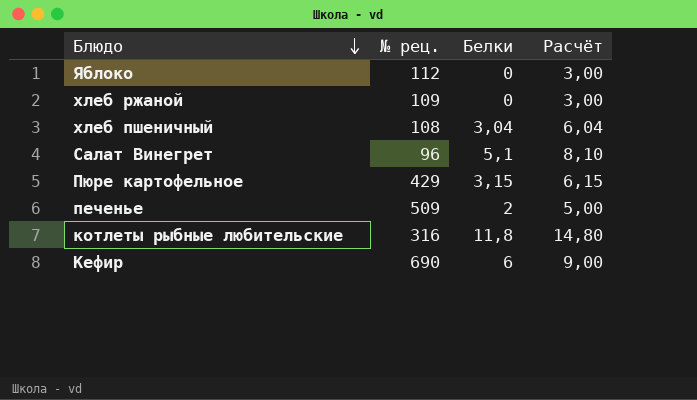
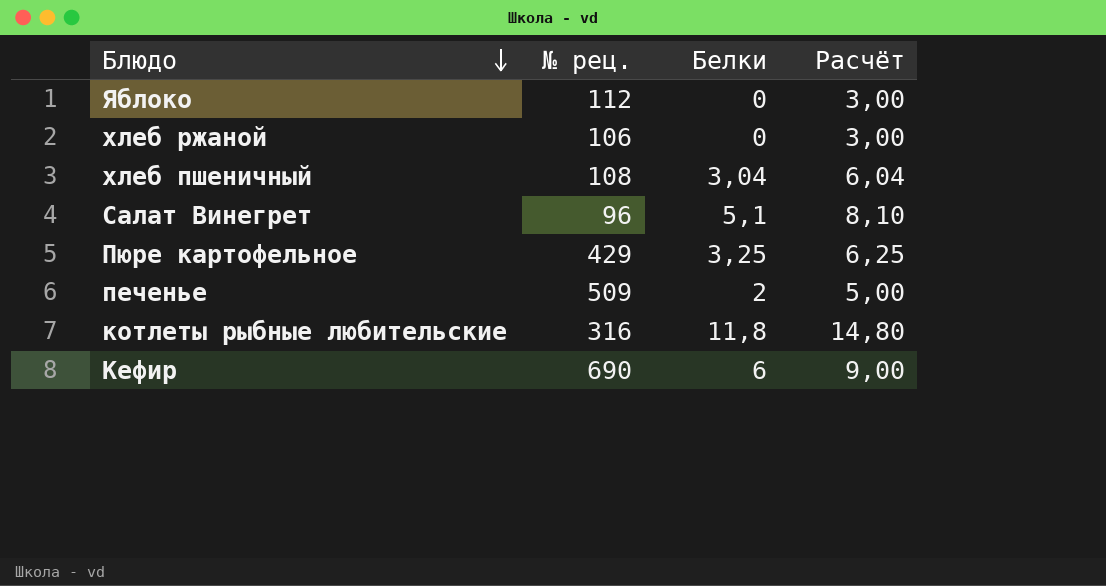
хлеб ржаной | № рец.: 109 -> 106
Пюре картофельное | Белки: 3,15 -> 3,25
Пюре картофельное | Расчёт: 6,15 -> 6,25

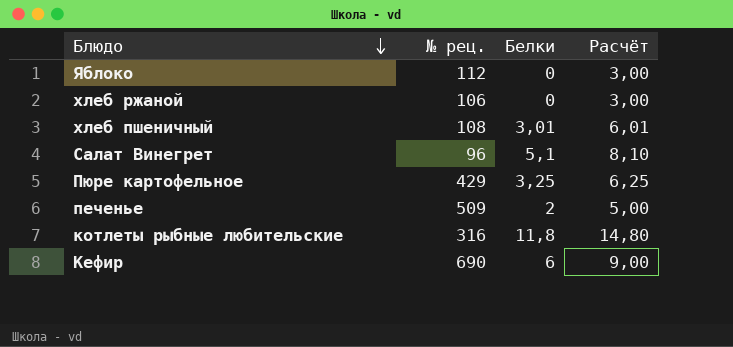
хлеб пшеничный | Белки: 3,04 -> 3,01
хлеб пшеничный | Расчёт: 6,04 -> 6,01

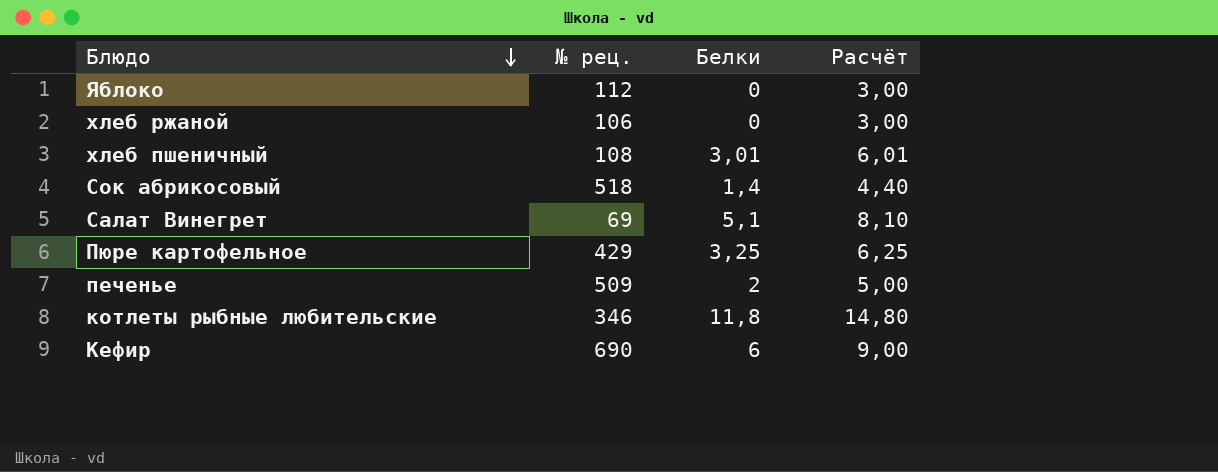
row Сок абрикосовый: none -> 518 | 1,4 | 4,40
Салат Винегрет | № рец.: 96 -> 69
котлеты рыбные любительские | № рец.: 316 -> 346

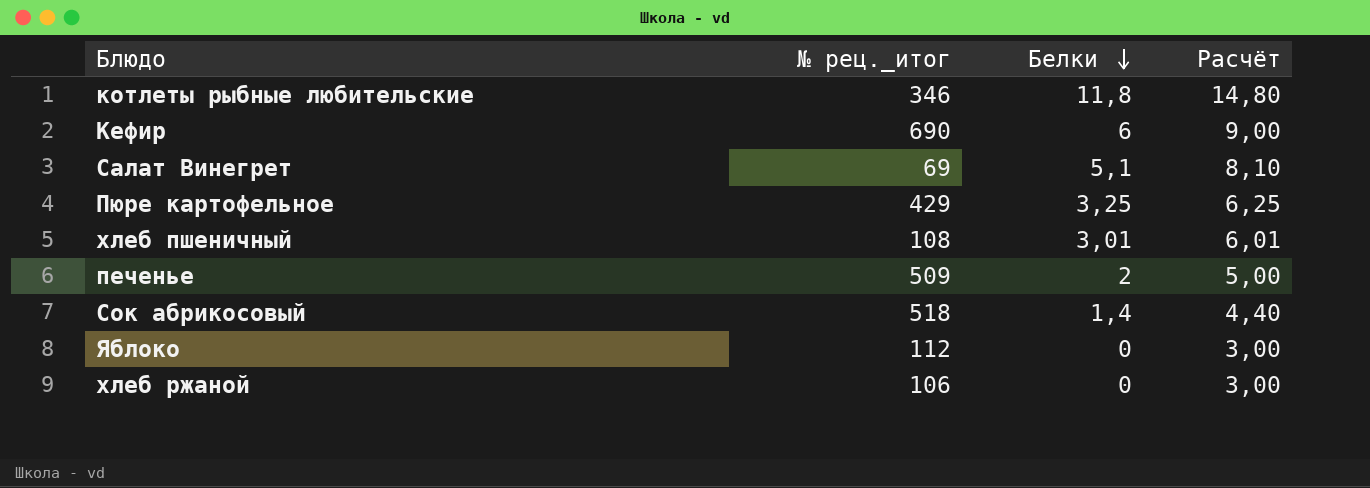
row order: Блюдо descending -> Белки descending
column name: № рец. -> № рец._итог

